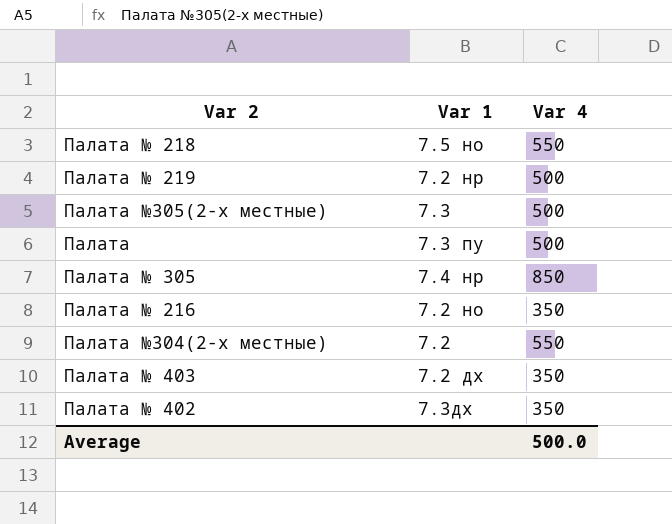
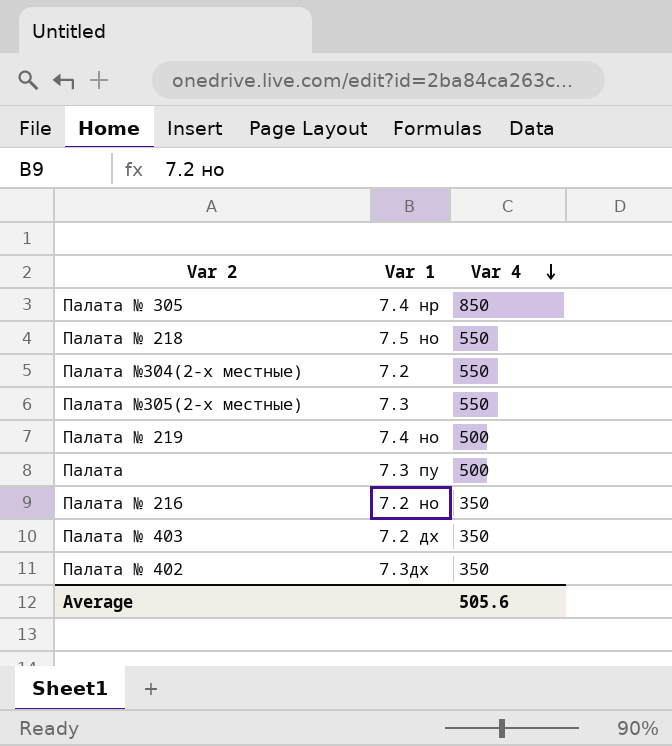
row order: none -> Var 4 descending
Палата №305(2-х местные) | Var 4: 500 -> 550
Палата № 219 | Var 1: 7.2 нр -> 7.4 но
Average | Var 4: 500.0 -> 505.6

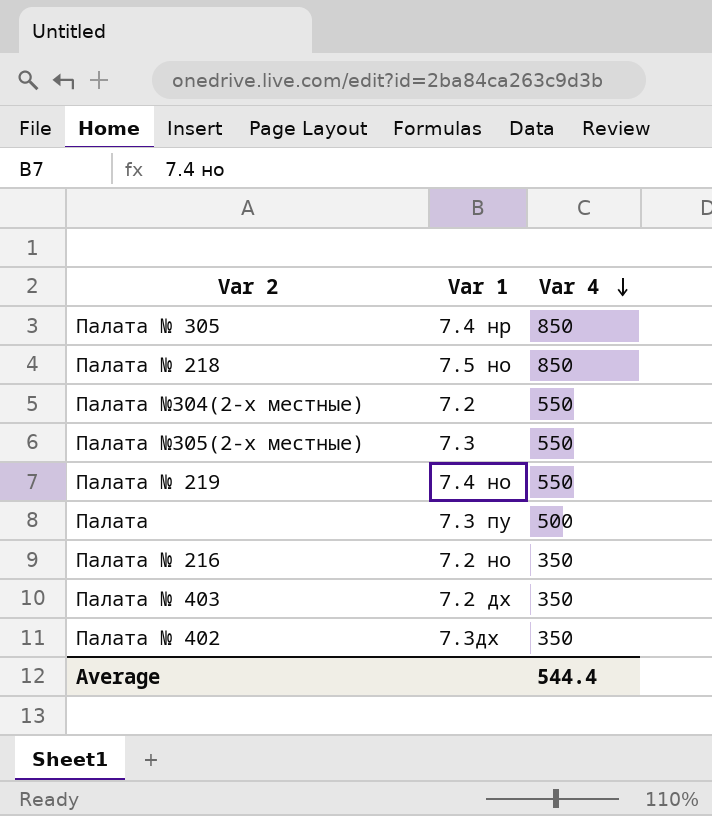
Палата № 218 | Var 4: 550 -> 850
Палата № 219 | Var 4: 500 -> 550
Average | Var 4: 505.6 -> 544.4

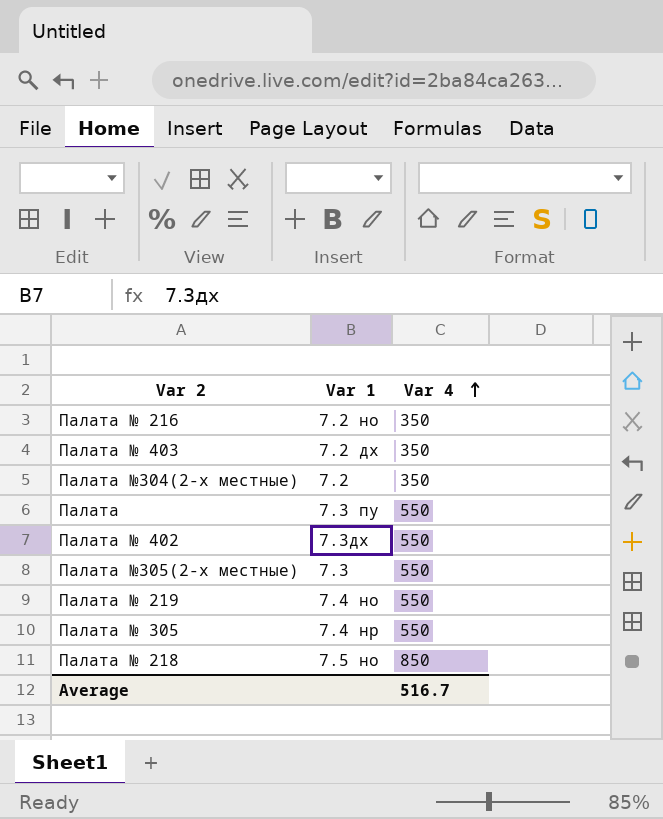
row order: Var 4 descending -> Var 4 ascending
Палата №304(2-х местные) | Var 4: 550 -> 350
Палата | Var 4: 500 -> 550
Палата № 402 | Var 4: 350 -> 550
Палата № 305 | Var 4: 850 -> 550
Average | Var 4: 544.4 -> 516.7

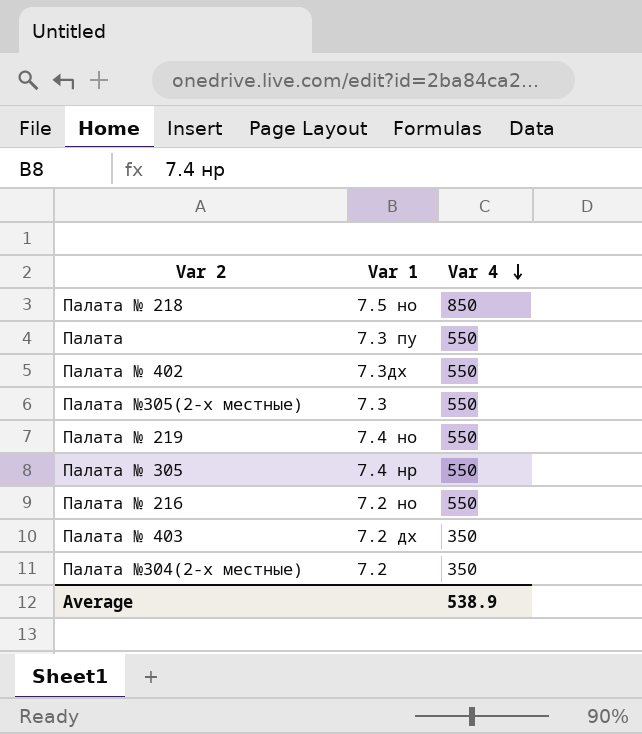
row order: Var 4 ascending -> Var 4 descending
Палата № 216 | Var 4: 350 -> 550
Average | Var 4: 516.7 -> 538.9

